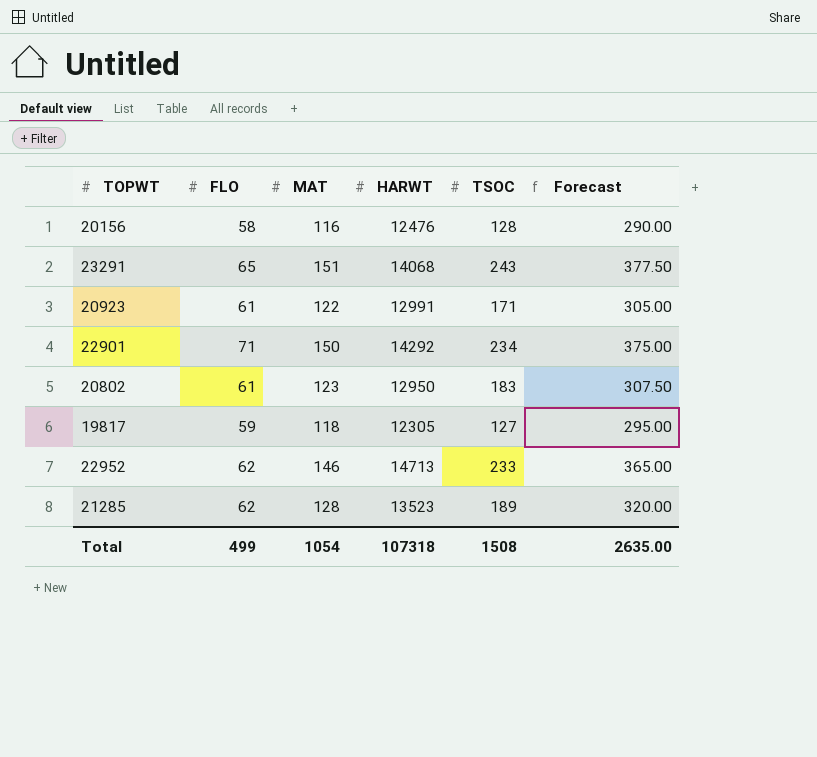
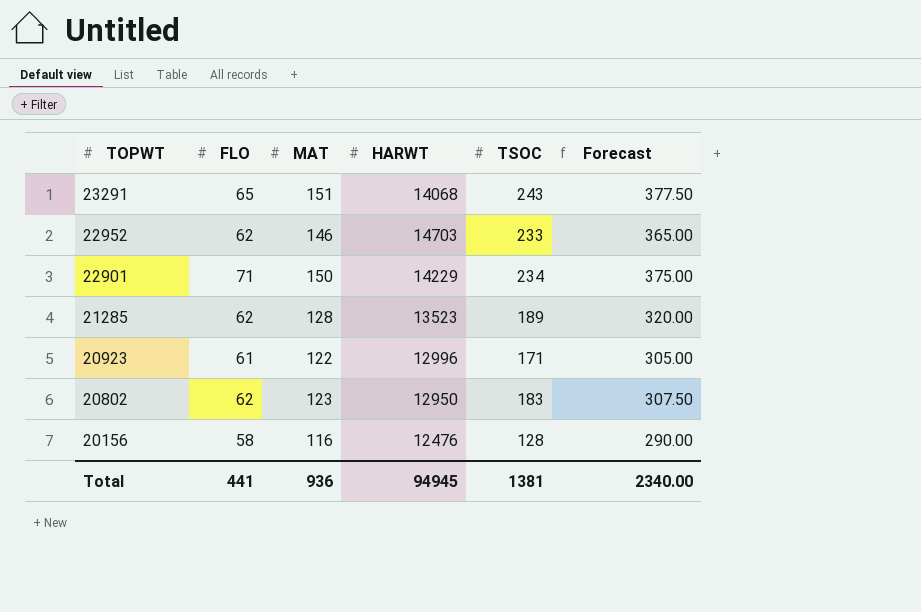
row order: none -> TOPWT descending
row 19817: 59 | 118 | 12305 | 127 | 295.00 -> none
22952 | HARWT: 14713 -> 14703
22901 | HARWT: 14292 -> 14229
20923 | HARWT: 12991 -> 12996
20802 | FLO: 61 -> 62
Total | FLO: 499 -> 441
Total | MAT: 1054 -> 936
Total | HARWT: 107318 -> 94945
Total | TSOC: 1508 -> 1381
Total | Forecast: 2635.00 -> 2340.00

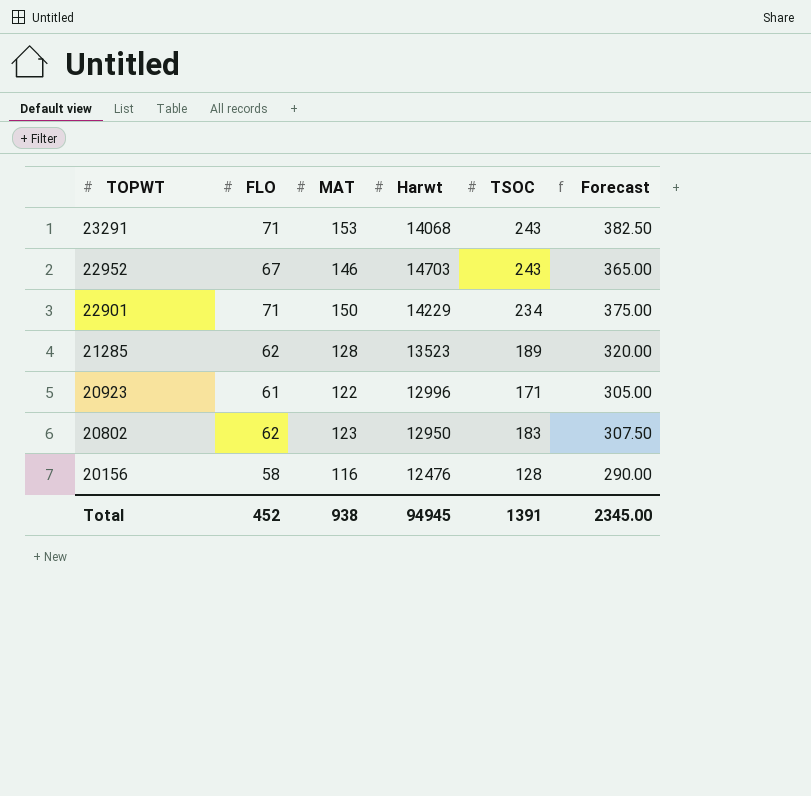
column name: HARWT -> Harwt
23291 | FLO: 65 -> 71
23291 | MAT: 151 -> 153
23291 | Forecast: 377.50 -> 382.50
22952 | FLO: 62 -> 67
22952 | TSOC: 233 -> 243
Total | FLO: 441 -> 452
Total | MAT: 936 -> 938
Total | TSOC: 1381 -> 1391
Total | Forecast: 2340.00 -> 2345.00

